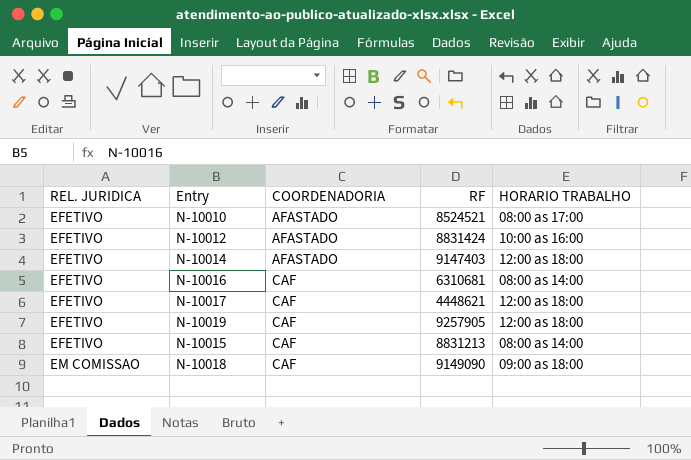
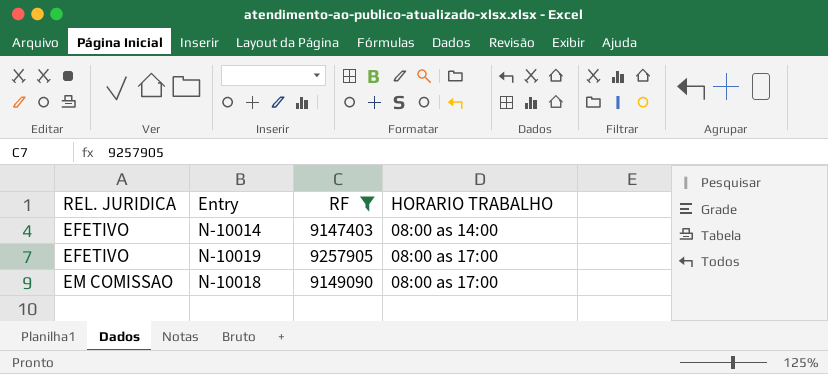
filter: none -> RF >= 9147403
column COORDENADORIA | position: 3 -> none
N-10014 | HORARIO TRABALHO: 12:00 as 18:00 -> 08:00 as 14:00
N-10019 | HORARIO TRABALHO: 12:00 as 18:00 -> 08:00 as 17:00
N-10018 | HORARIO TRABALHO: 09:00 as 18:00 -> 08:00 as 17:00

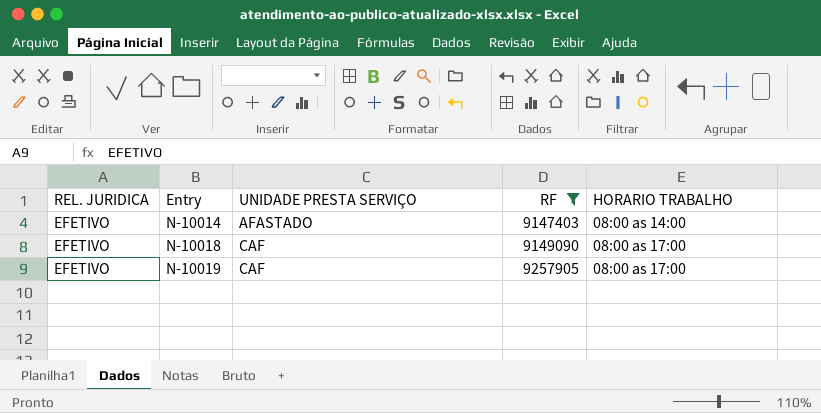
row order: REL. JURIDICA ascending -> Entry ascending
column UNIDADE PRESTA SERVIÇO | position: none -> 3
N-10018 | REL. JURIDICA: EM COMISSAO -> EFETIVO

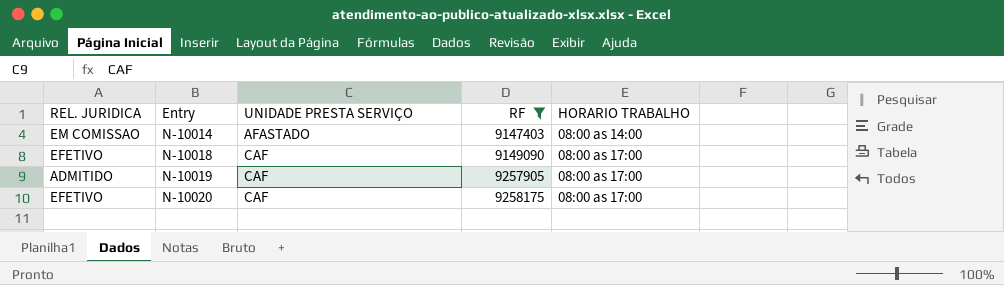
N-10014 | REL. JURIDICA: EFETIVO -> EM COMISSAO
N-10019 | REL. JURIDICA: EFETIVO -> ADMITIDO
row N-10020: none -> EFETIVO | CAF | 9258175 | 08:00 as 17:00

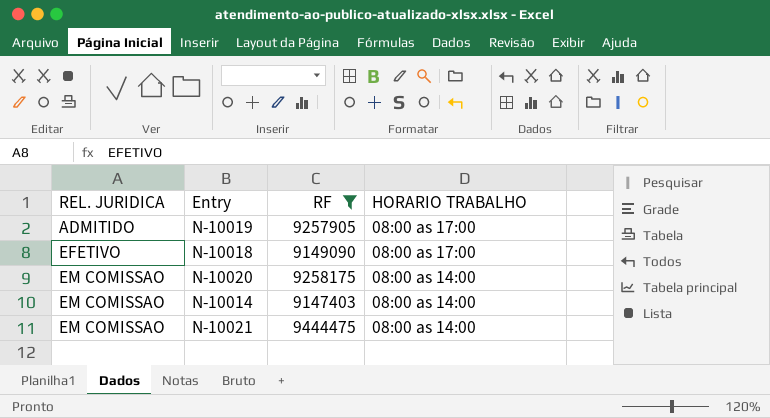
row order: Entry ascending -> REL. JURIDICA ascending
column UNIDADE PRESTA SERVIÇO | position: 3 -> none
N-10020 | REL. JURIDICA: EFETIVO -> EM COMISSAO
N-10020 | HORARIO TRABALHO: 08:00 as 17:00 -> 08:00 as 14:00
row N-10021: none -> EM COMISSAO | 9444475 | 08:00 as 14:00

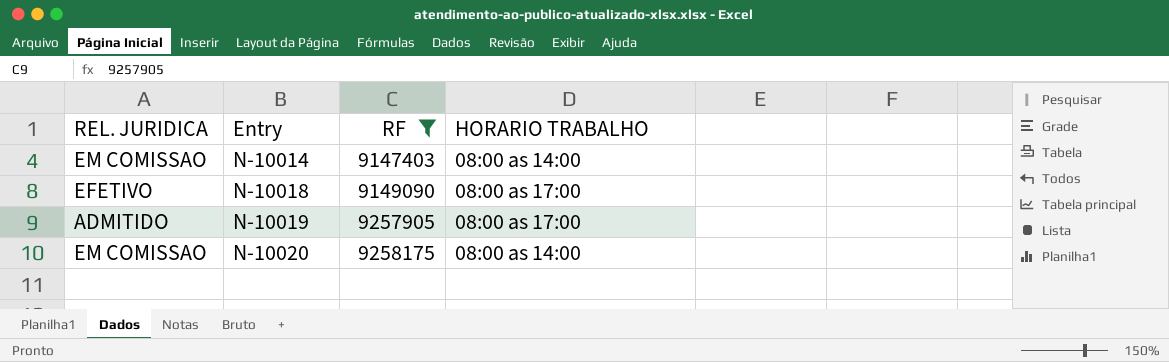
row order: REL. JURIDICA ascending -> Entry ascending
row N-10021: EM COMISSAO | 9444475 | 08:00 as 14:00 -> none

